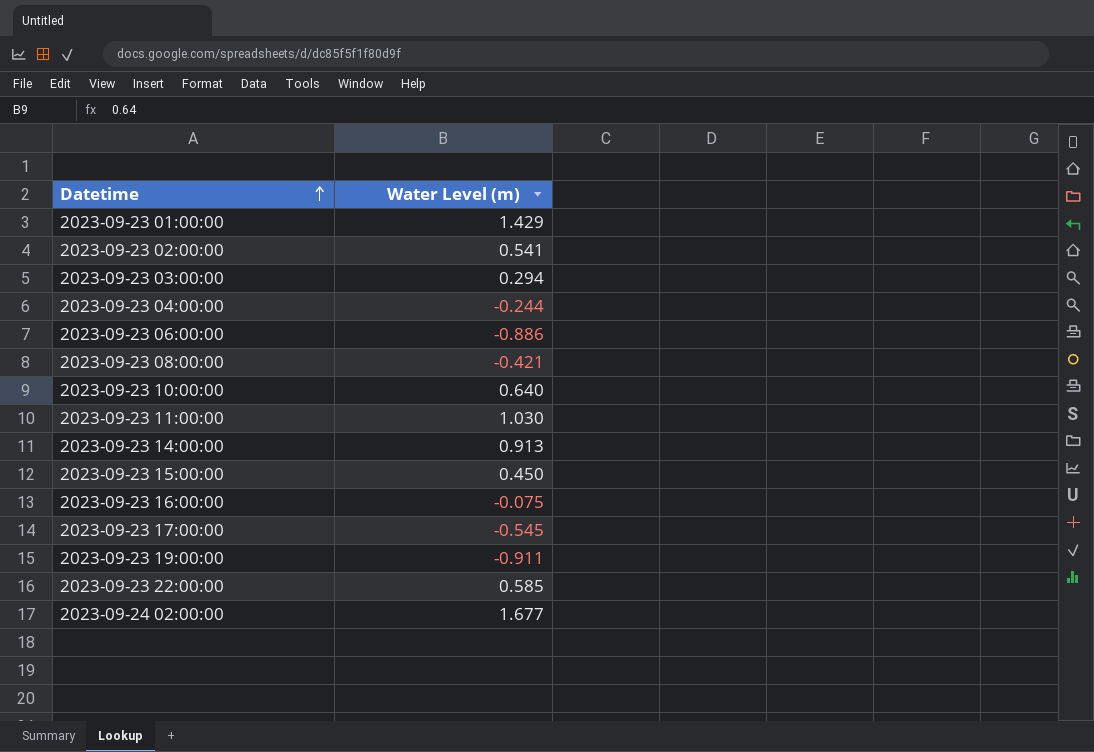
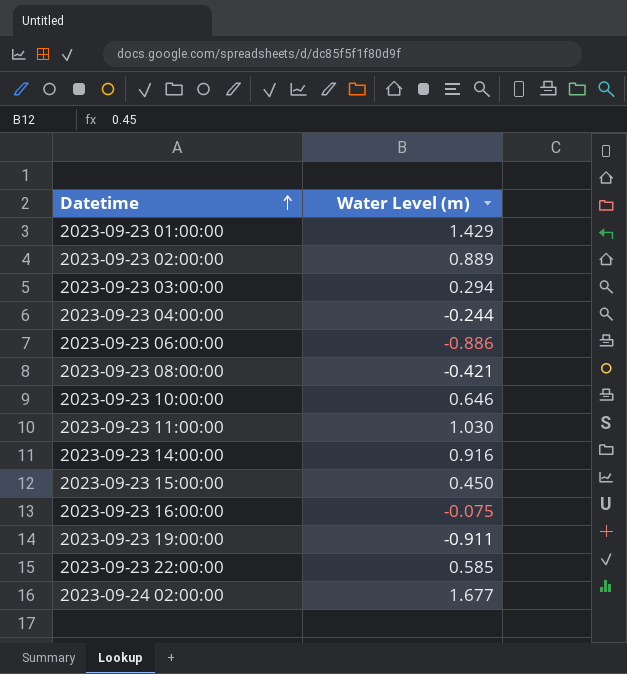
row 2023-09-23 17:00:00: -0.545 -> none
2023-09-23 02:00:00 | Water Level (m): 0.541 -> 0.889
2023-09-23 10:00:00 | Water Level (m): 0.640 -> 0.646
2023-09-23 14:00:00 | Water Level (m): 0.913 -> 0.916

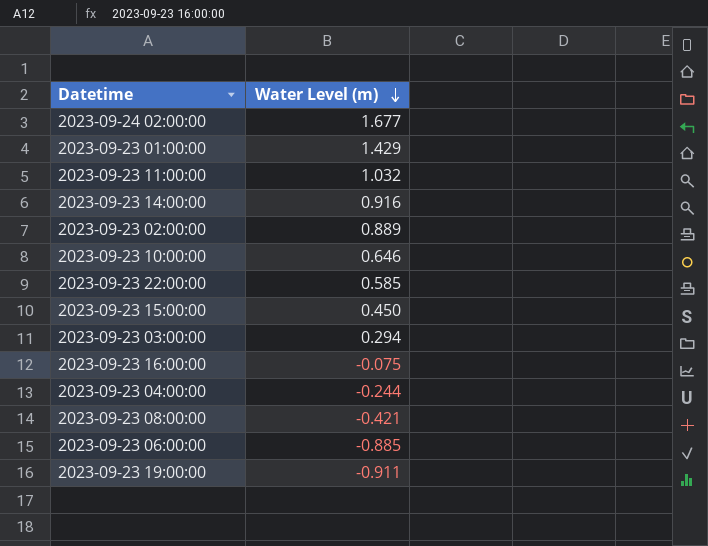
row order: Datetime ascending -> Water Level (m) descending
2023-09-23 11:00:00 | Water Level (m): 1.030 -> 1.032
2023-09-23 06:00:00 | Water Level (m): -0.886 -> -0.885

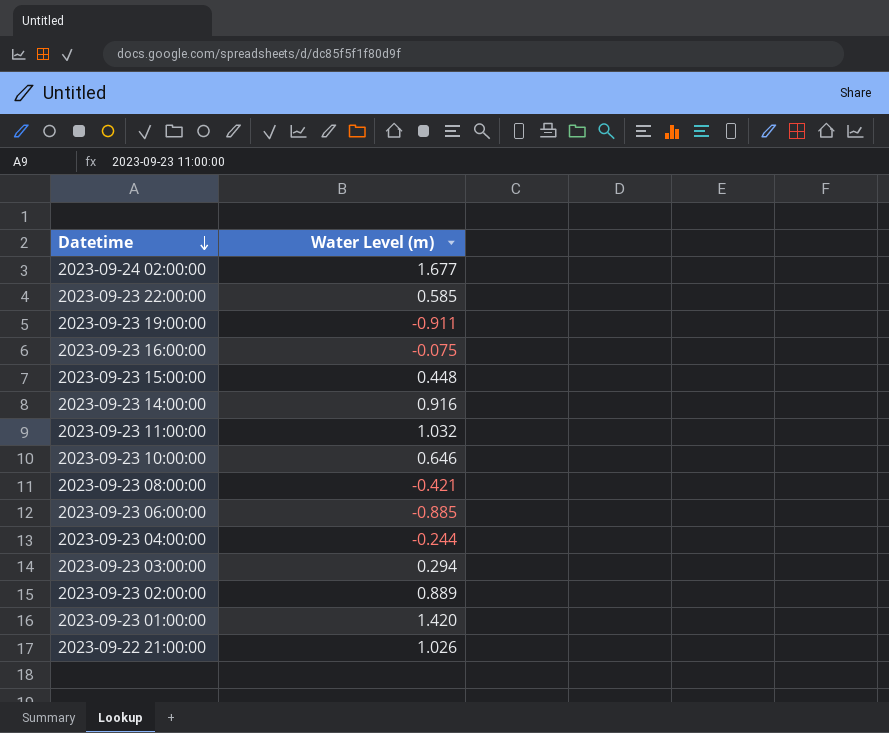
row order: Water Level (m) descending -> Datetime descending
2023-09-23 15:00:00 | Water Level (m): 0.450 -> 0.448
2023-09-23 01:00:00 | Water Level (m): 1.429 -> 1.420
row 2023-09-22 21:00:00: none -> 1.026

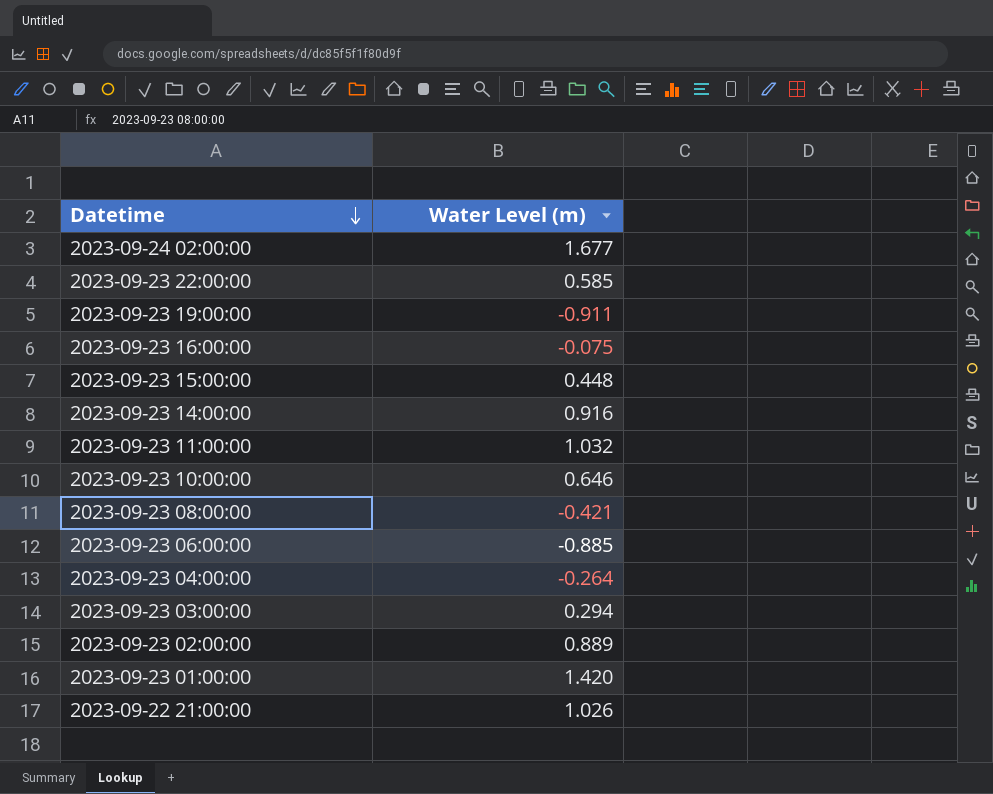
2023-09-23 04:00:00 | Water Level (m): -0.244 -> -0.264

